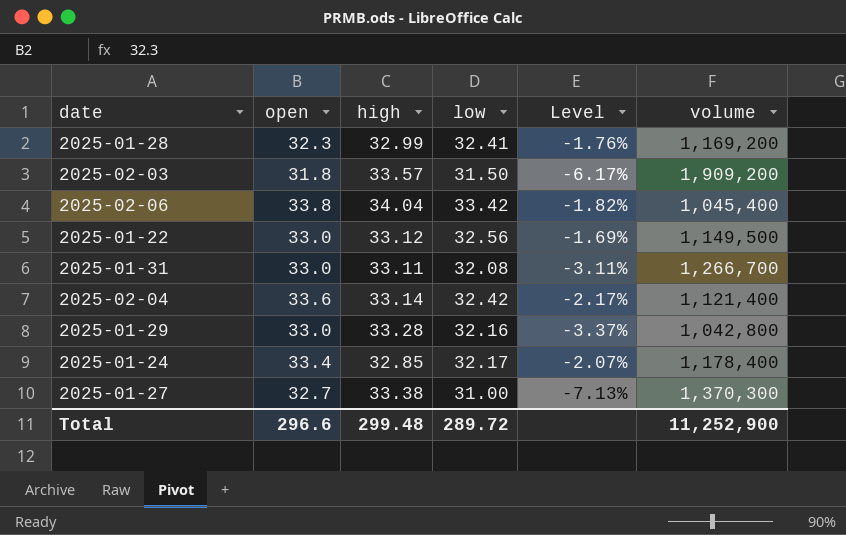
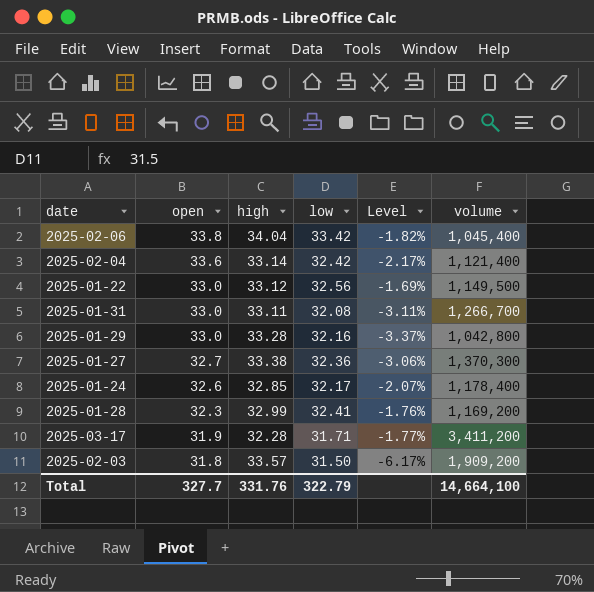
row order: none -> open descending
2025-01-27 | low: 31.00 -> 32.36
2025-01-27 | Level: -7.13% -> -3.06%
2025-01-24 | open: 33.4 -> 32.6
row 2025-03-17: none -> 31.9 | 32.28 | 31.71 | -1.77% | 3,411,200
Total | open: 296.6 -> 327.7
Total | high: 299.48 -> 331.76
Total | low: 289.72 -> 322.79
Total | volume: 11,252,900 -> 14,664,100

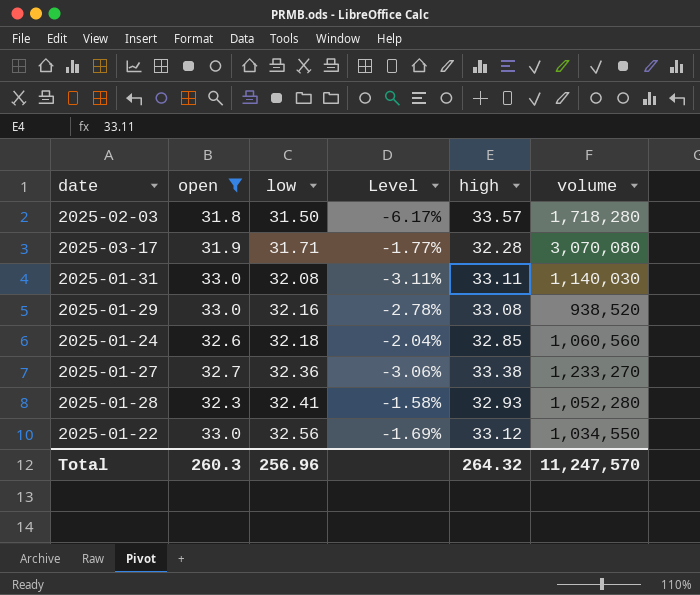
filter: none -> open <= 33.0
row order: open descending -> low ascending
column high | position: 3 -> 5
2025-02-03 | volume: 1,909,200 -> 1,718,280
2025-03-17 | volume: 3,411,200 -> 3,070,080
2025-01-31 | volume: 1,266,700 -> 1,140,030
2025-01-29 | Level: -3.37% -> -2.78%
2025-01-29 | high: 33.28 -> 33.08
2025-01-29 | volume: 1,042,800 -> 938,520
2025-01-24 | low: 32.17 -> 32.18
2025-01-24 | Level: -2.07% -> -2.04%
2025-01-24 | volume: 1,178,400 -> 1,060,560
2025-01-27 | volume: 1,370,300 -> 1,233,270
2025-01-28 | Level: -1.76% -> -1.58%
2025-01-28 | high: 32.99 -> 32.93
2025-01-28 | volume: 1,169,200 -> 1,052,280
2025-01-22 | volume: 1,149,500 -> 1,034,550
Total | open: 327.7 -> 260.3
Total | low: 322.79 -> 256.96
Total | high: 331.76 -> 264.32
Total | volume: 14,664,100 -> 11,247,570

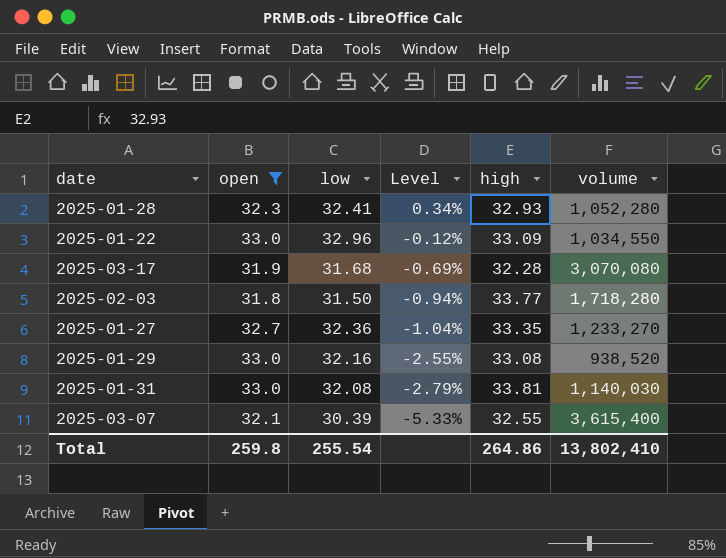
row order: low ascending -> Level descending
column Level | formula: ([low] - [high]) / [high] -> ([low] - [open]) / [open]
row 2025-01-24: 32.6 | 32.18 | -2.04% | 32.85 | 1,060,560 -> none
2025-01-22 | low: 32.56 -> 32.96
2025-01-22 | high: 33.12 -> 33.09
2025-03-17 | low: 31.71 -> 31.68
2025-02-03 | high: 33.57 -> 33.77
2025-01-27 | high: 33.38 -> 33.35
2025-01-31 | high: 33.11 -> 33.81
row 2025-03-07: none -> 32.1 | 30.39 | -5.33% | 32.55 | 3,615,400
Total | open: 260.3 -> 259.8
Total | low: 256.96 -> 255.54
Total | high: 264.32 -> 264.86
Total | volume: 11,247,570 -> 13,802,410

